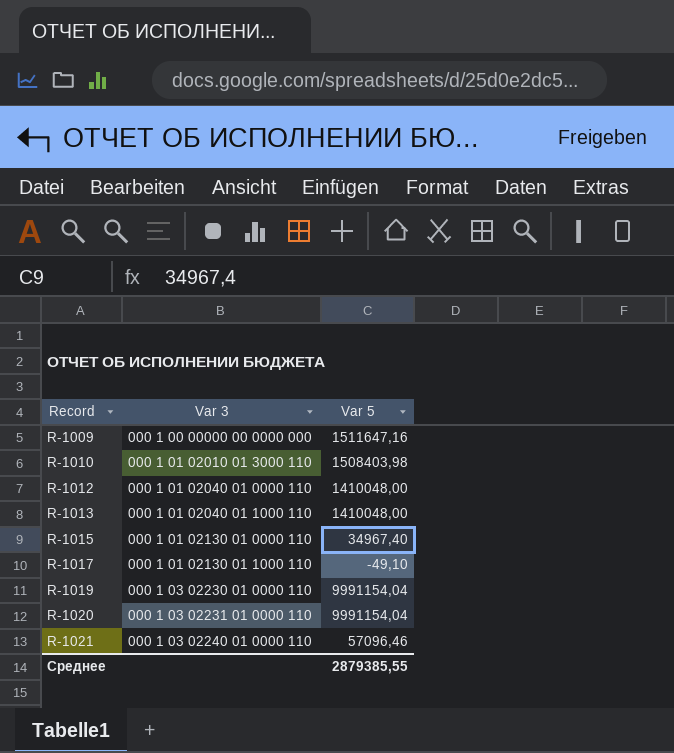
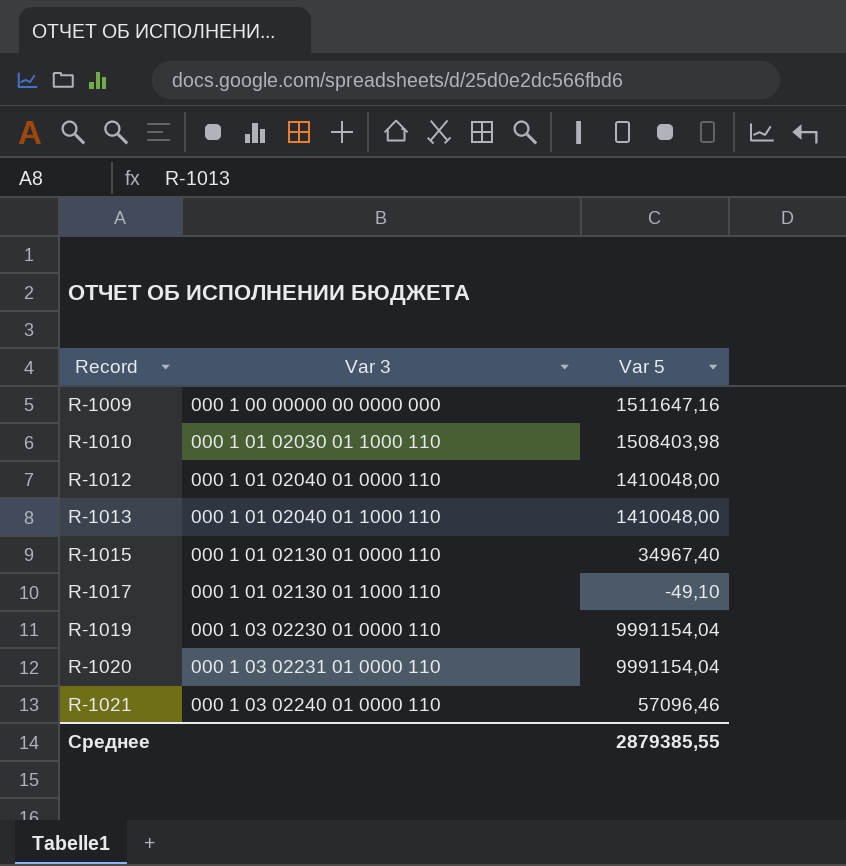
R-1010 | Var 3: 000 1 01 02010 01 3000 110 -> 000 1 01 02030 01 1000 110

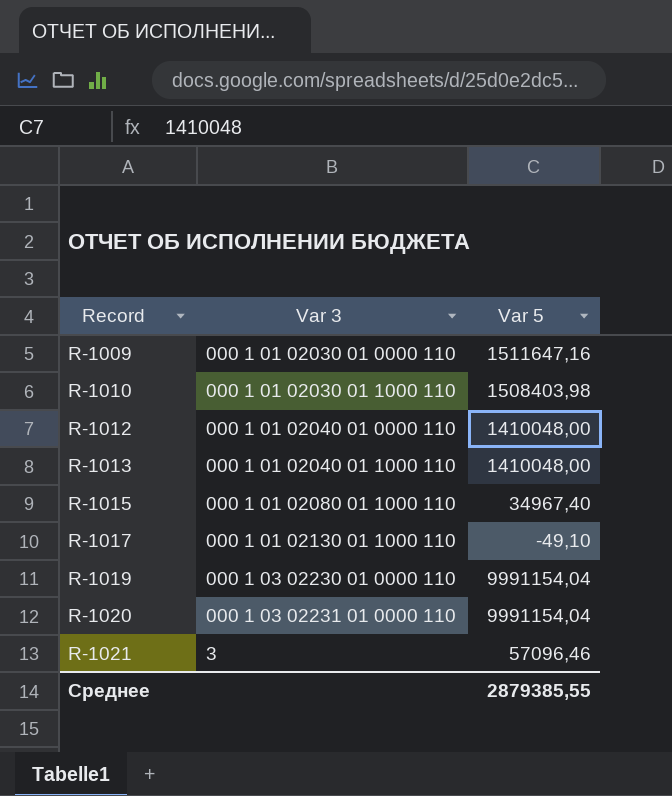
R-1009 | Var 3: 000 1 00 00000 00 0000 000 -> 000 1 01 02030 01 0000 110
R-1015 | Var 3: 000 1 01 02130 01 0000 110 -> 000 1 01 02080 01 1000 110
R-1021 | Var 3: 000 1 03 02240 01 0000 110 -> 3

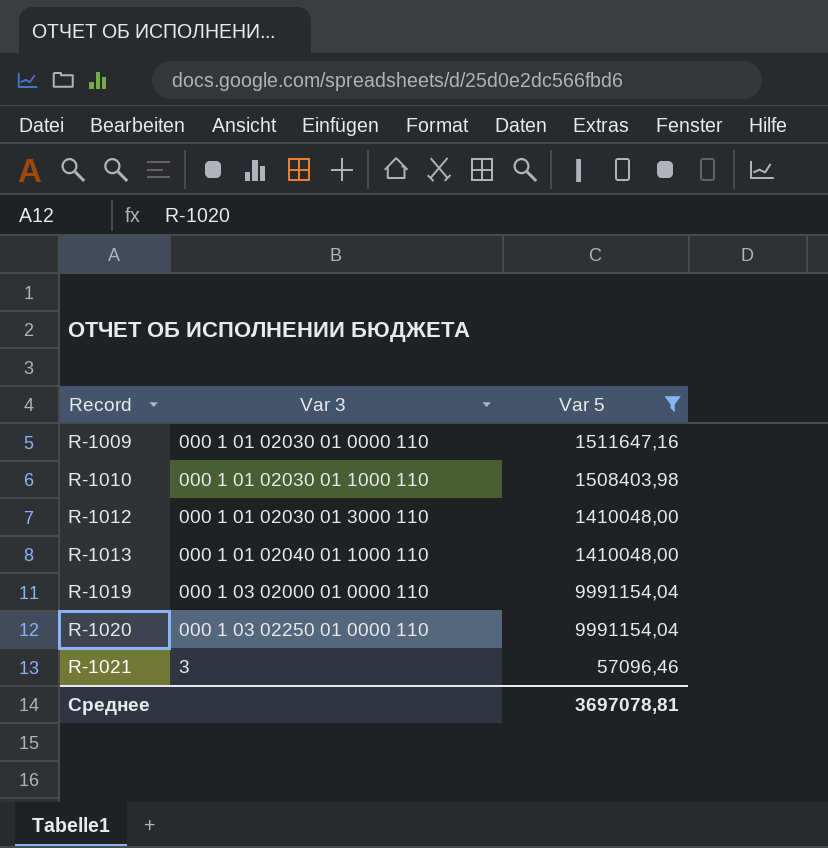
filter: none -> Var 5 >= 57096,46
R-1012 | Var 3: 000 1 01 02040 01 0000 110 -> 000 1 01 02030 01 3000 110
R-1019 | Var 3: 000 1 03 02230 01 0000 110 -> 000 1 03 02000 01 0000 110
R-1020 | Var 3: 000 1 03 02231 01 0000 110 -> 000 1 03 02250 01 0000 110
Среднее | Var 5: 2879385,55 -> 3697078,81

